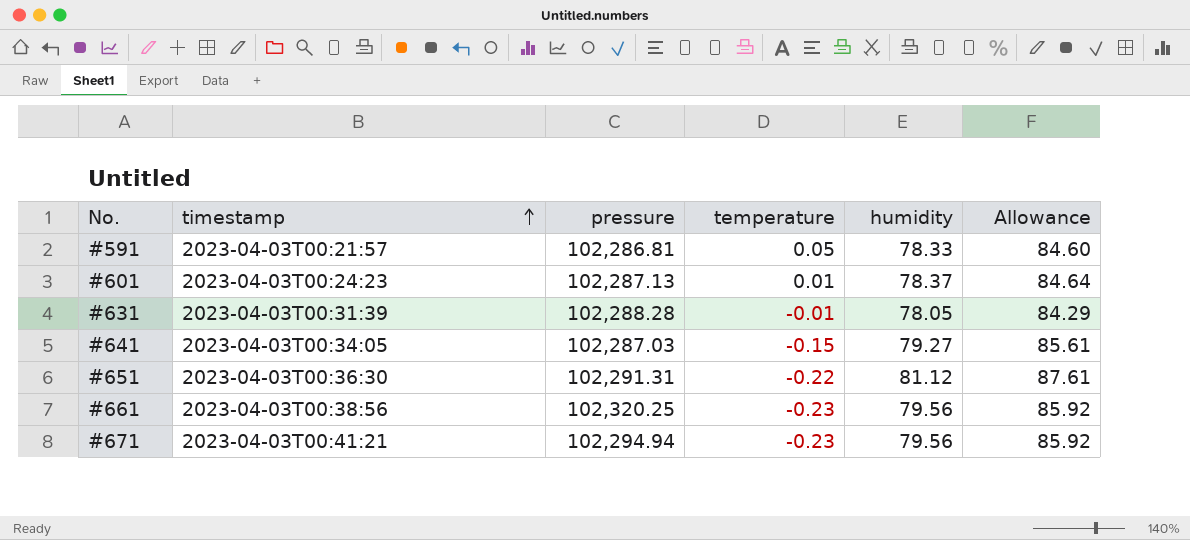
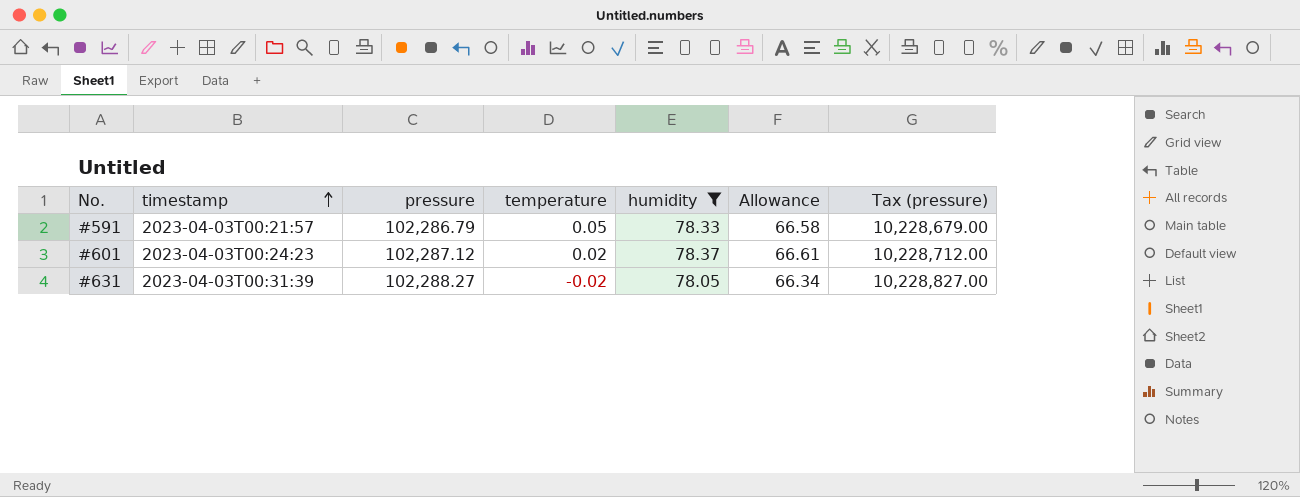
filter: none -> humidity <= 78.37
column Allowance | formula: [humidity] * 1.08 -> [humidity] * 0.85
column Tax (pressure) | formula: none -> [pressure] * 100
#591 | pressure: 102,286.81 -> 102,286.79
#601 | pressure: 102,287.13 -> 102,287.12
#601 | temperature: 0.01 -> 0.02
#631 | pressure: 102,288.28 -> 102,288.27
#631 | temperature: -0.01 -> -0.02

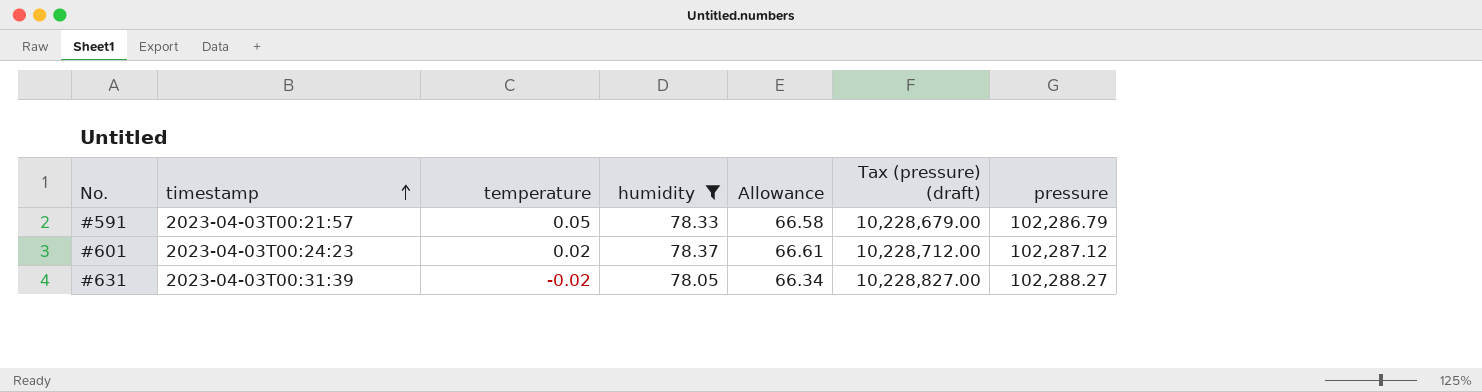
column name: Tax (pressure) -> Tax (pressure) (draft)
column pressure | position: 3 -> 7

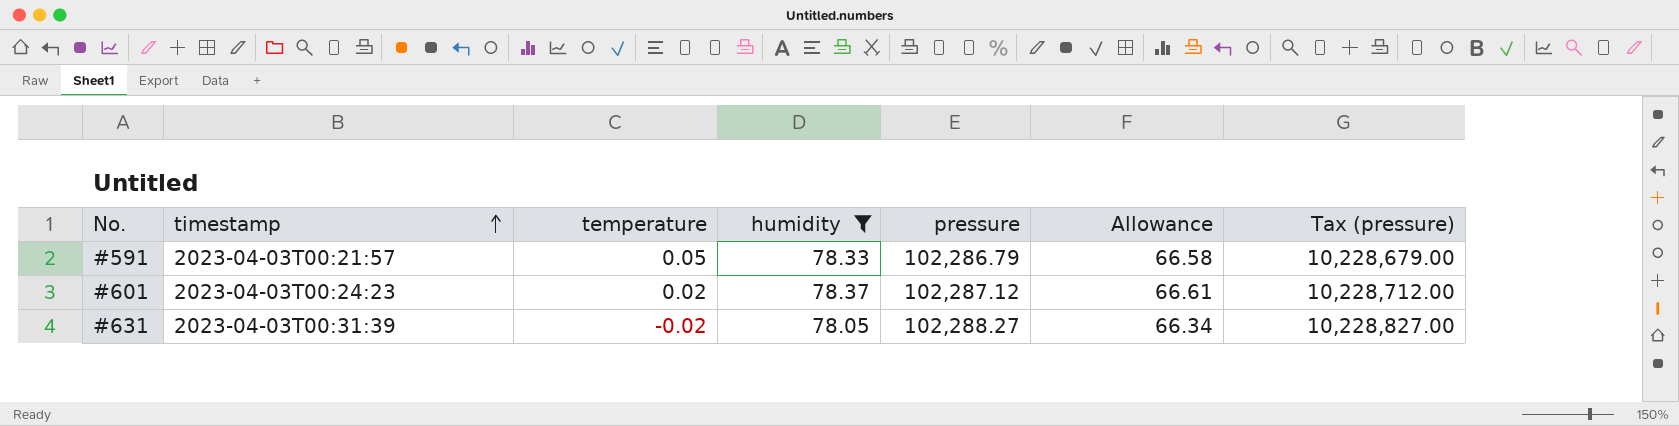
column pressure | position: 7 -> 5
column name: Tax (pressure) (draft) -> Tax (pressure)

